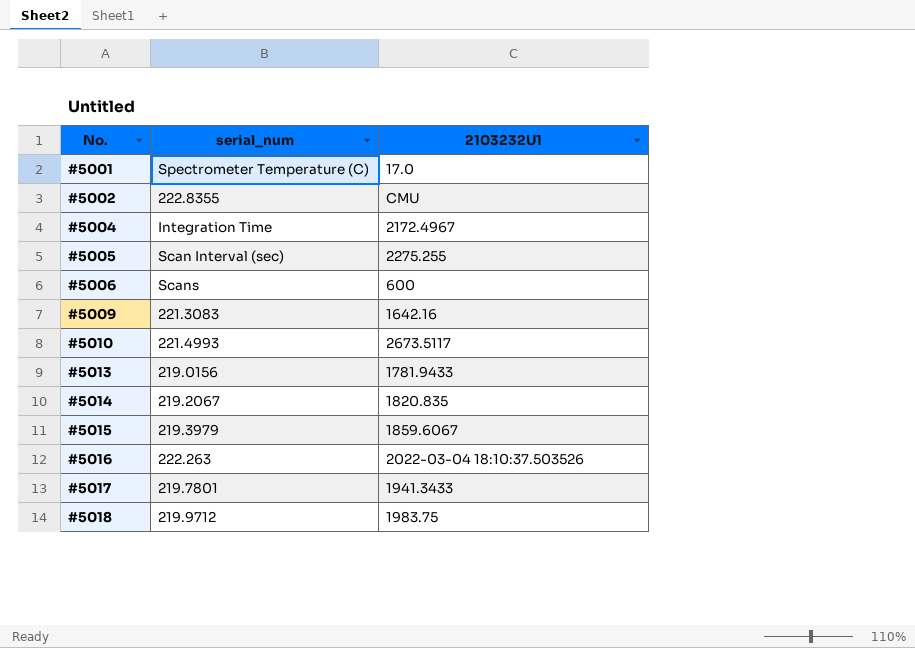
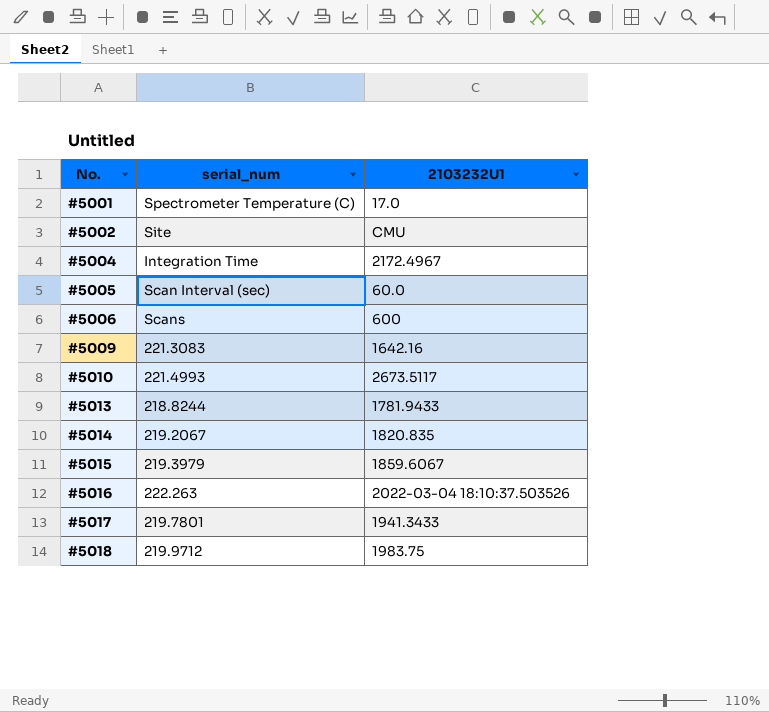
#5002 | serial_num: 222.8355 -> Site
#5005 | 2103232U1: 2275.255 -> 60.0
#5013 | serial_num: 219.0156 -> 218.8244

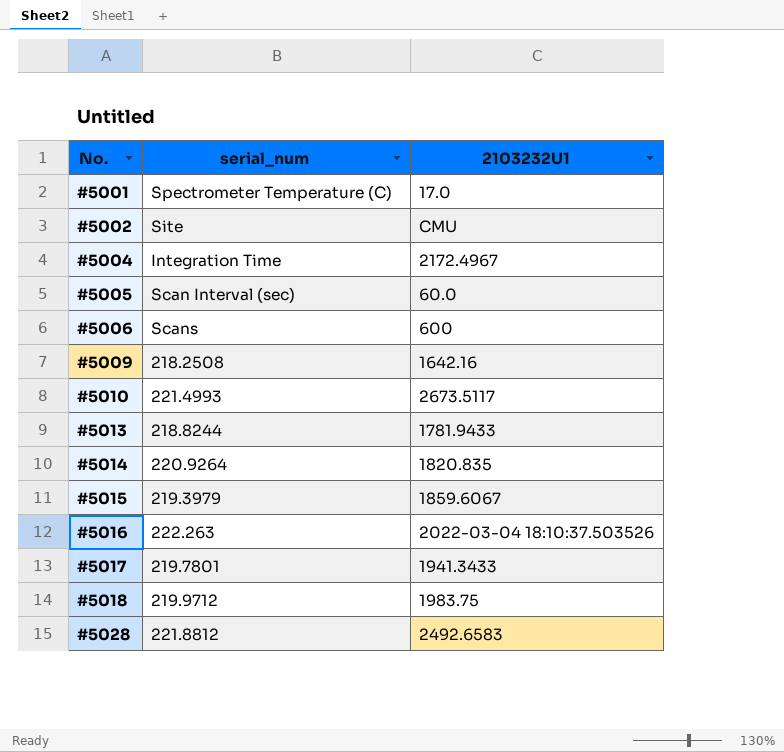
#5009 | serial_num: 221.3083 -> 218.2508
#5014 | serial_num: 219.2067 -> 220.9264
row #5028: none -> 221.8812 | 2492.6583

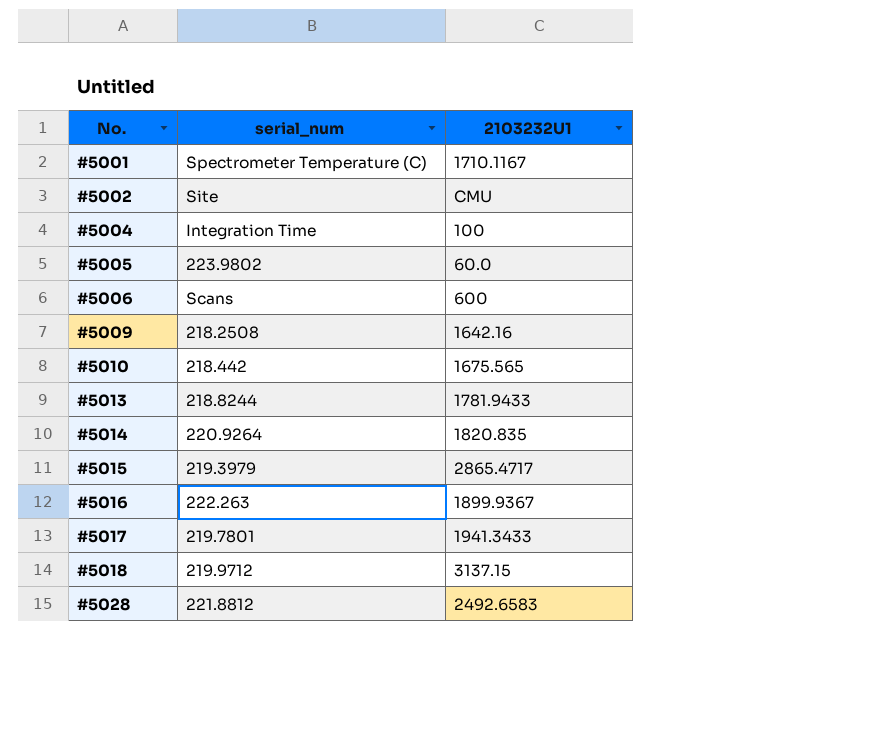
#5001 | 2103232U1: 17.0 -> 1710.1167
#5004 | 2103232U1: 2172.4967 -> 100
#5005 | serial_num: Scan Interval (sec) -> 223.9802
#5010 | serial_num: 221.4993 -> 218.442
#5010 | 2103232U1: 2673.5117 -> 1675.565
#5015 | 2103232U1: 1859.6067 -> 2865.4717
#5016 | 2103232U1: 2022-03-04 18:10:37.503526 -> 1899.9367
#5018 | 2103232U1: 1983.75 -> 3137.15

